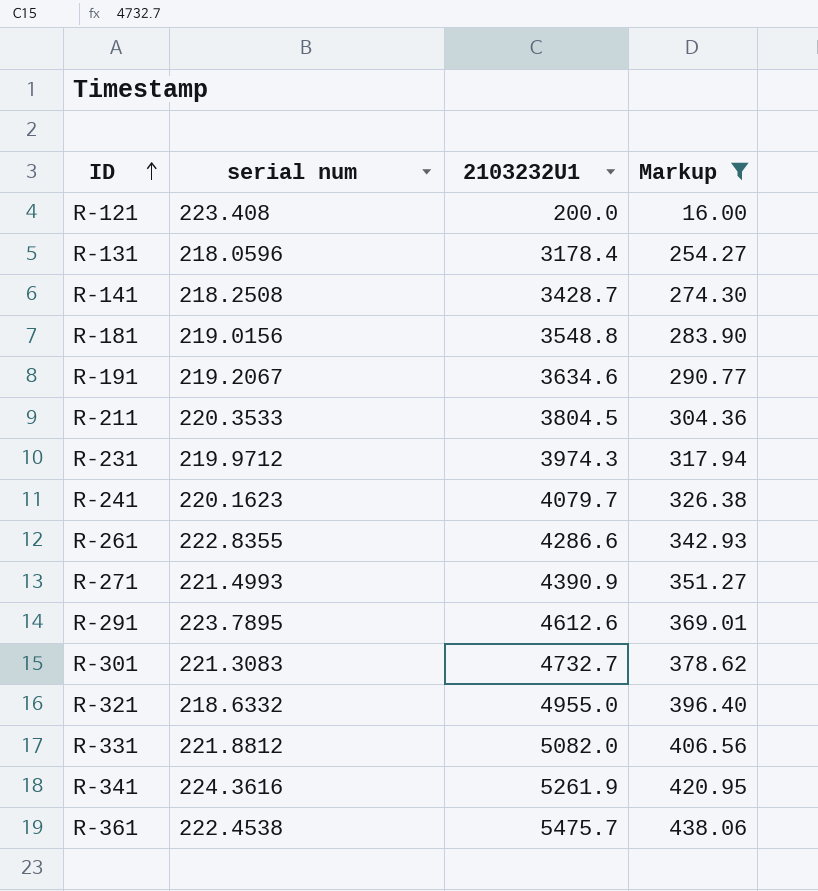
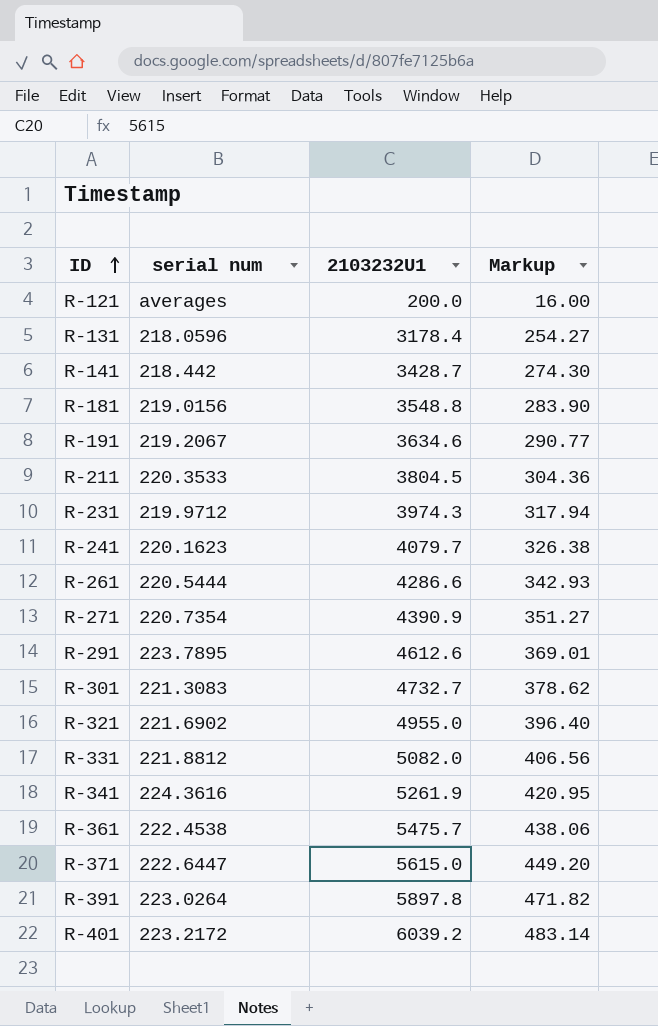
filter: Markup <= 438.06 -> none
R-121 | serial num: 223.408 -> averages
R-141 | serial num: 218.2508 -> 218.442
R-261 | serial num: 222.8355 -> 220.5444
R-271 | serial num: 221.4993 -> 220.7354
R-321 | serial num: 218.6332 -> 221.6902

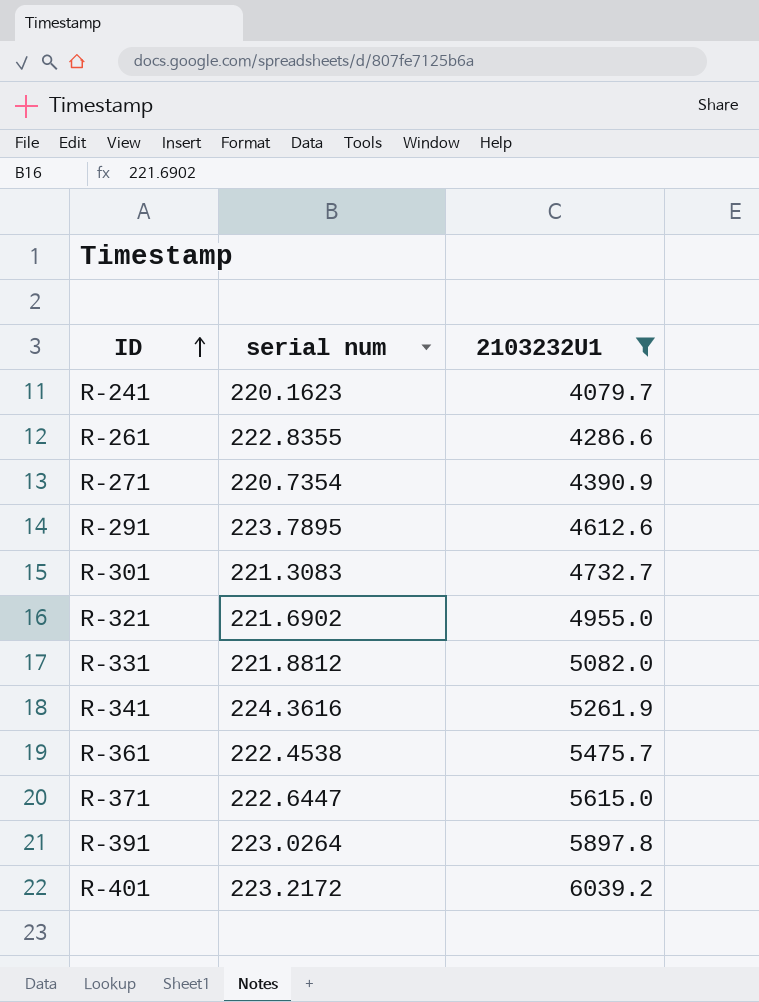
filter: none -> 2103232U1 >= 4079.7
column Markup | formula: [2103232U1] * 0.08 -> none
R-261 | serial num: 220.5444 -> 222.8355

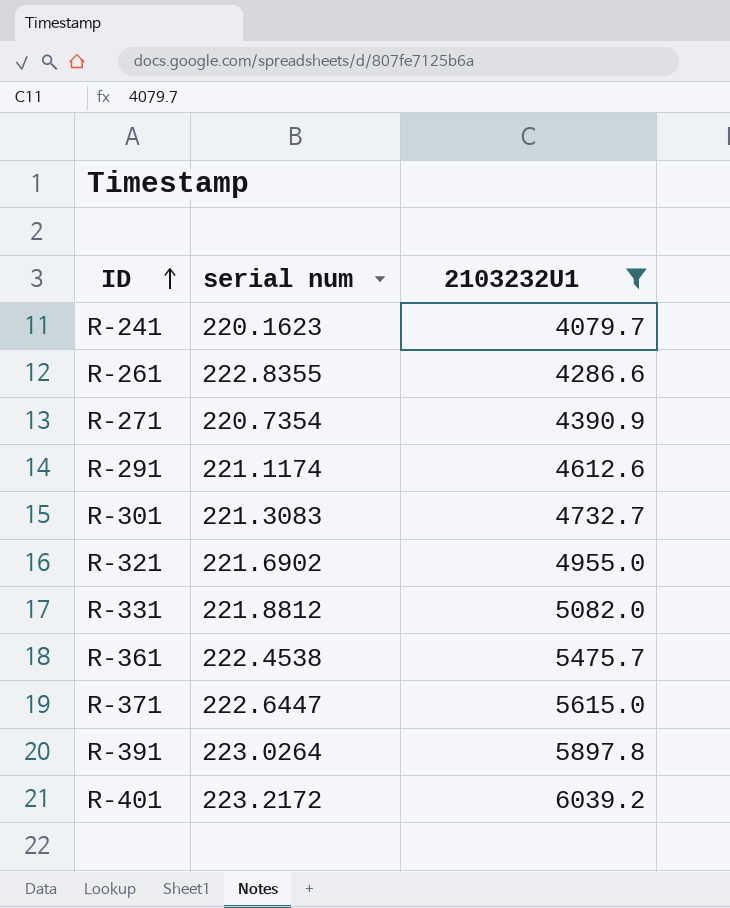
row R-341: 224.3616 | 5261.9 -> none
R-291 | serial num: 223.7895 -> 221.1174

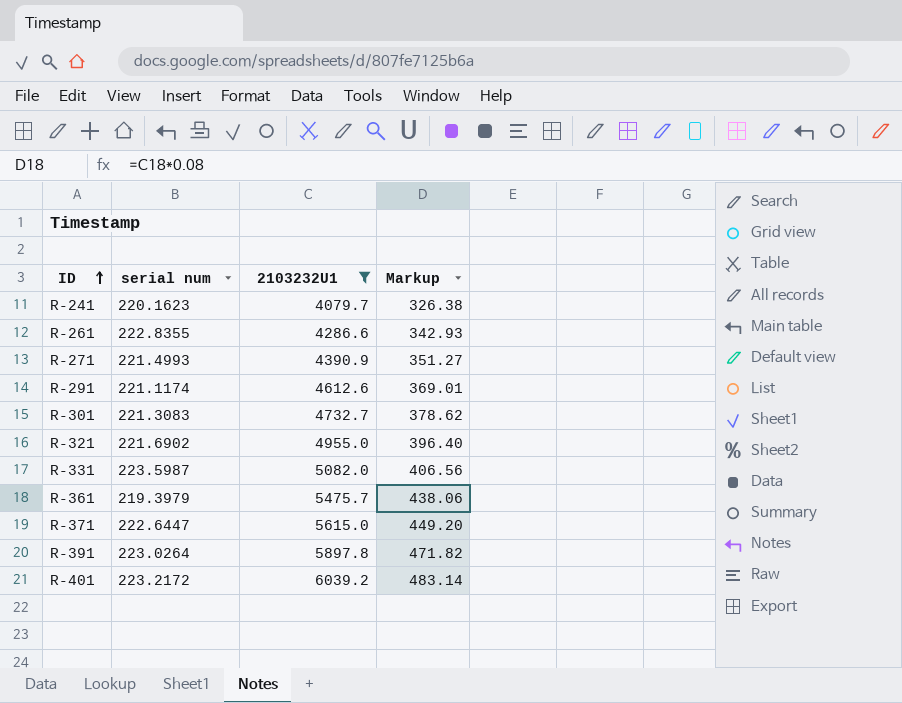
column Markup | formula: none -> [2103232U1] * 0.08
R-271 | serial num: 220.7354 -> 221.4993
R-331 | serial num: 221.8812 -> 223.5987
R-361 | serial num: 222.4538 -> 219.3979

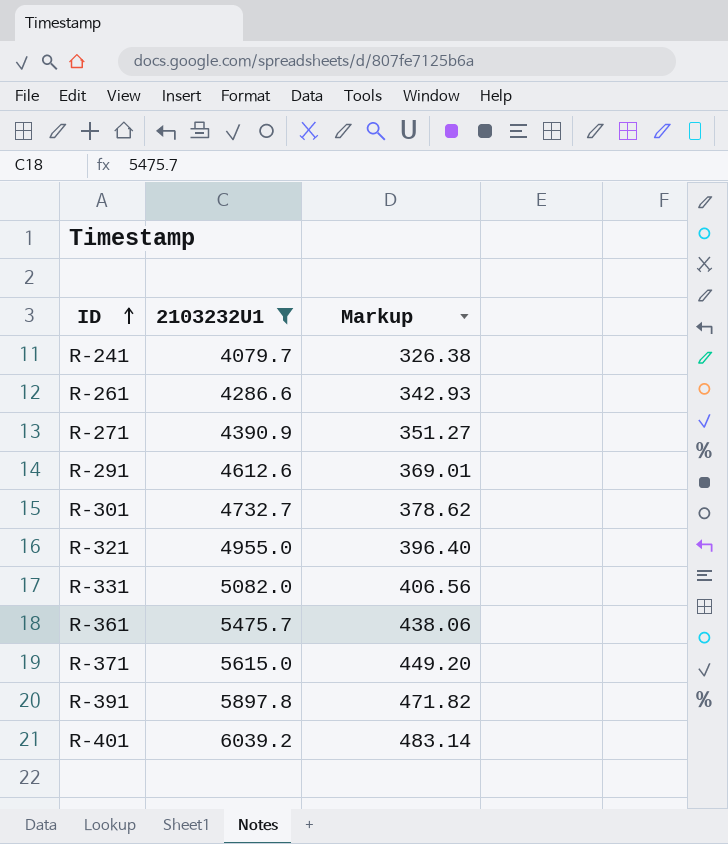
column serial num | position: 2 -> none

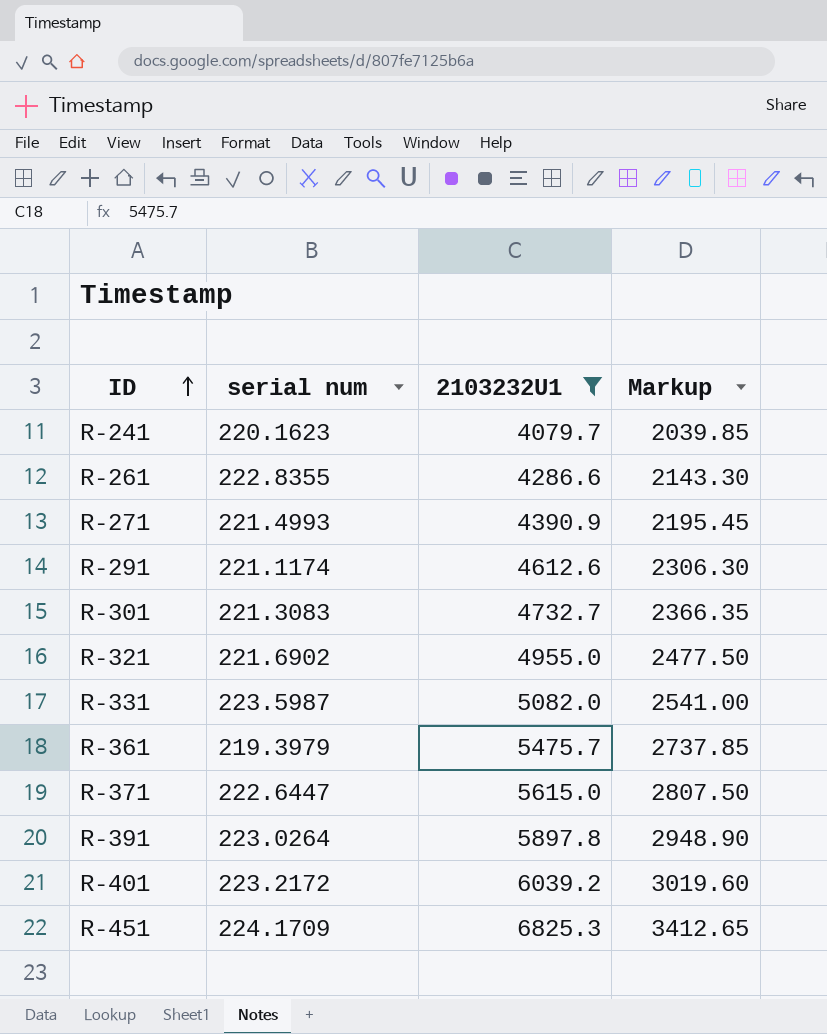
column serial num | position: none -> 2
column Markup | formula: [2103232U1] * 0.08 -> [2103232U1] * 0.5
row R-451: none -> 224.1709 | 6825.3 | 3412.65

